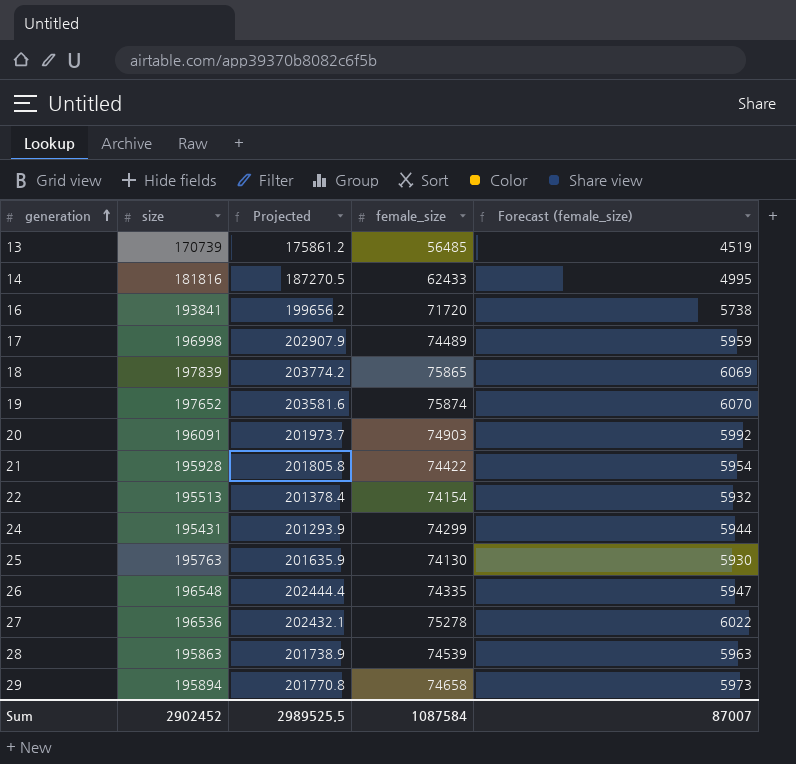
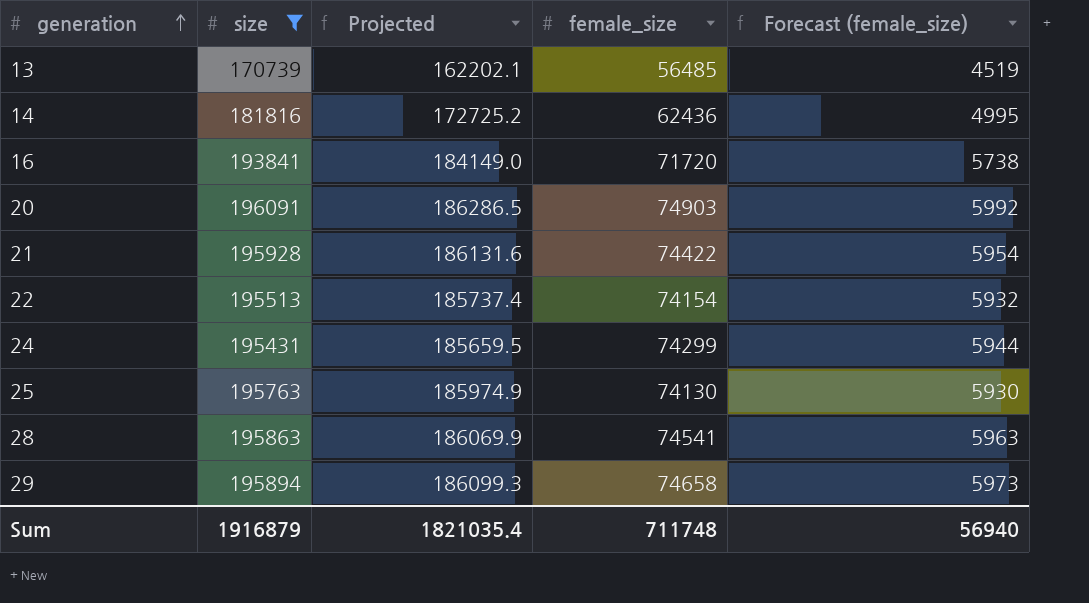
filter: none -> size <= 196091
column Projected | formula: [size] * 1.03 -> [size] * 0.95
14 | female_size: 62433 -> 62436
28 | female_size: 74539 -> 74541
Sum | size: 2902452 -> 1916879
Sum | Projected: 2989525.5 -> 1821035.4
Sum | female_size: 1087584 -> 711748
Sum | Forecast (female_size): 87007 -> 56940

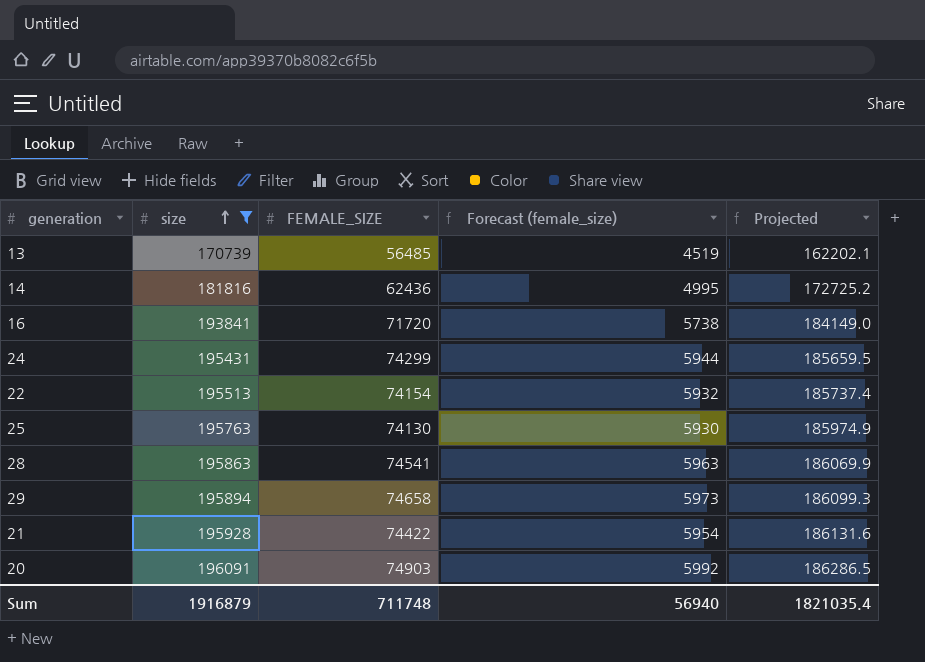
row order: generation ascending -> size ascending
column name: female_size -> FEMALE_SIZE
column Projected | position: 3 -> 5

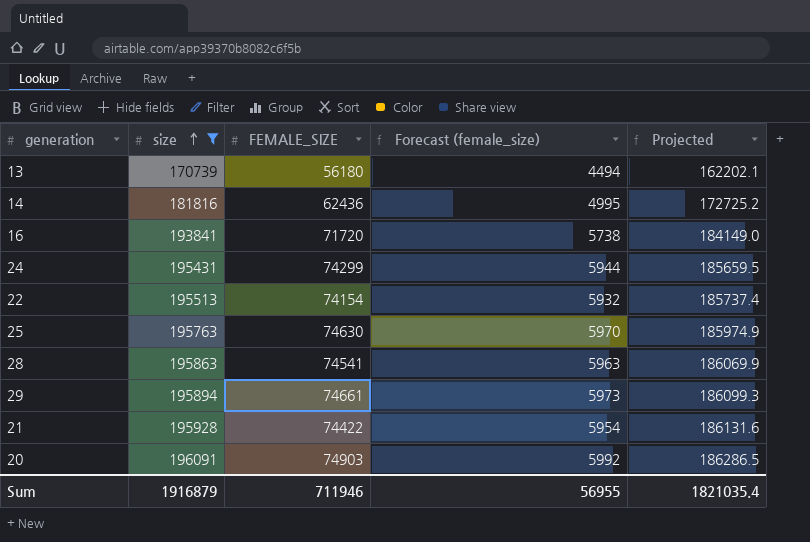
13 | FEMALE_SIZE: 56485 -> 56180
13 | Forecast (female_size): 4519 -> 4494
25 | FEMALE_SIZE: 74130 -> 74630
25 | Forecast (female_size): 5930 -> 5970
29 | FEMALE_SIZE: 74658 -> 74661
Sum | FEMALE_SIZE: 711748 -> 711946
Sum | Forecast (female_size): 56940 -> 56955

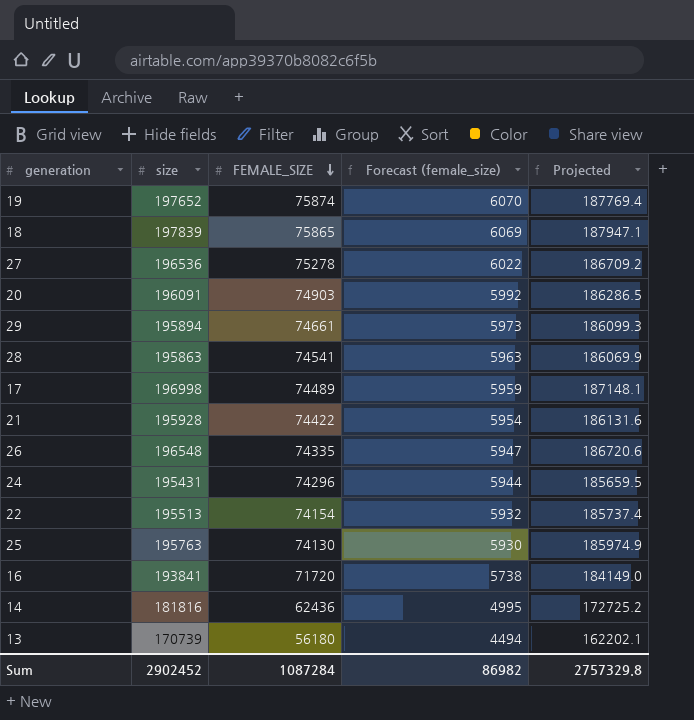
filter: size <= 196091 -> none
row order: size ascending -> FEMALE_SIZE descending
24 | FEMALE_SIZE: 74299 -> 74296
25 | FEMALE_SIZE: 74630 -> 74130
25 | Forecast (female_size): 5970 -> 5930
Sum | size: 1916879 -> 2902452
Sum | FEMALE_SIZE: 711946 -> 1087284
Sum | Forecast (female_size): 56955 -> 86982
Sum | Projected: 1821035.4 -> 2757329.8

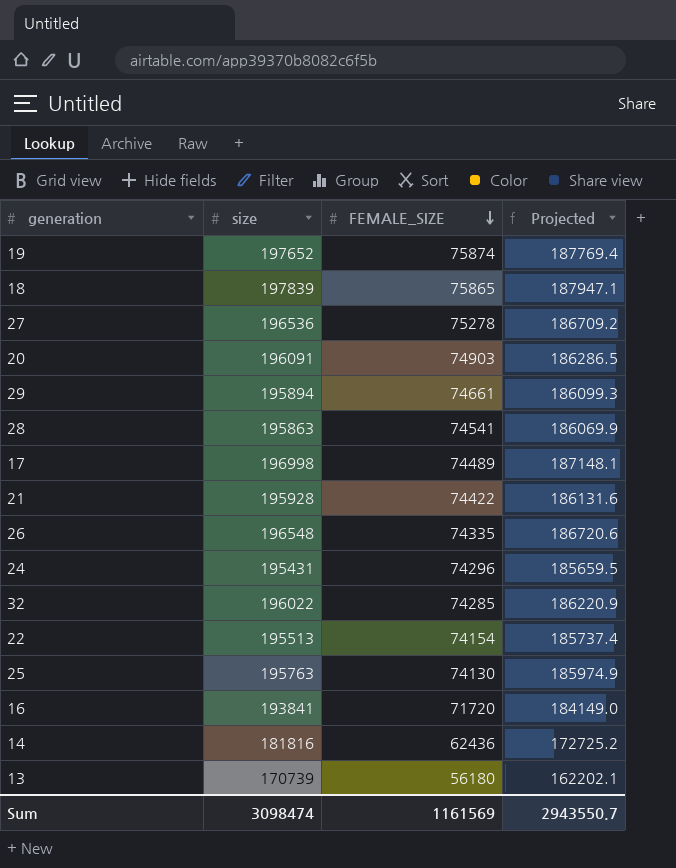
column Forecast (female_size) | formula: [FEMALE_SIZE] * 0.08 -> none
row 32: none -> 196022 | 74285 | 186220.9
Sum | size: 2902452 -> 3098474
Sum | FEMALE_SIZE: 1087284 -> 1161569
Sum | Projected: 2757329.8 -> 2943550.7

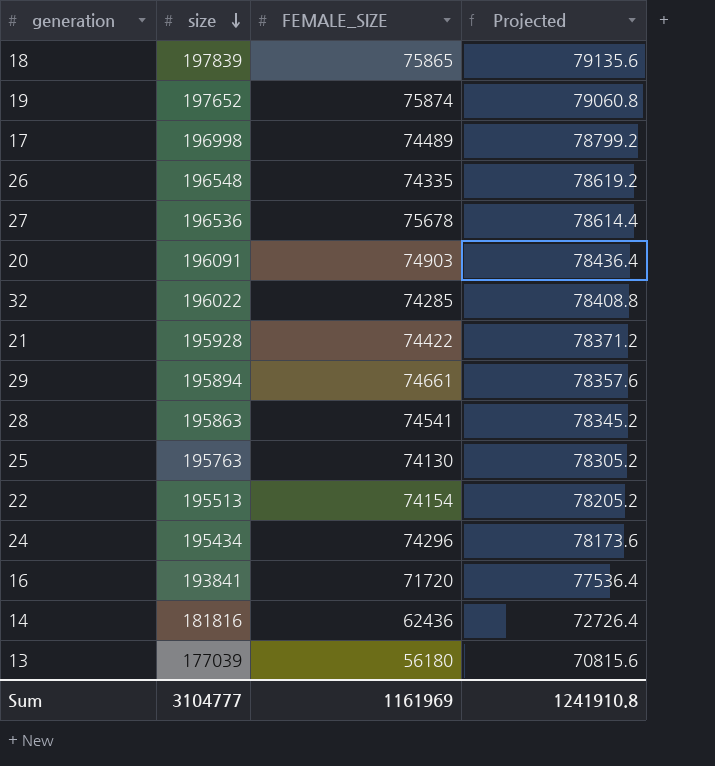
row order: FEMALE_SIZE descending -> size descending
column Projected | formula: [size] * 0.95 -> [size] * 0.4
27 | FEMALE_SIZE: 75278 -> 75678
24 | size: 195431 -> 195434
13 | size: 170739 -> 177039
Sum | size: 3098474 -> 3104777
Sum | FEMALE_SIZE: 1161569 -> 1161969
Sum | Projected: 2943550.7 -> 1241910.8

